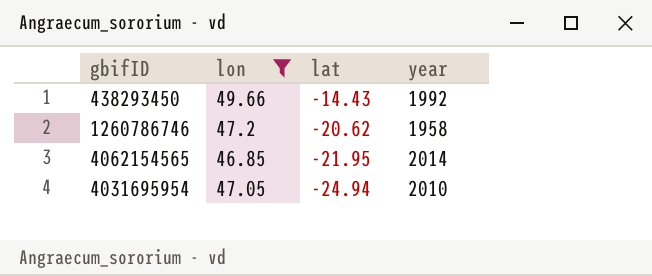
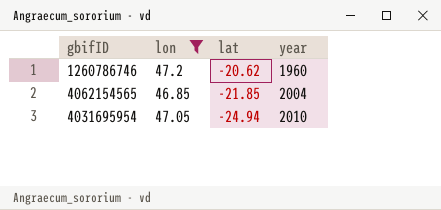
row 438293450: 49.66 | -14.43 | 1992 -> none
1260786746 | year: 1958 -> 1960
4062154565 | lat: -21.95 -> -21.85
4062154565 | year: 2014 -> 2004

